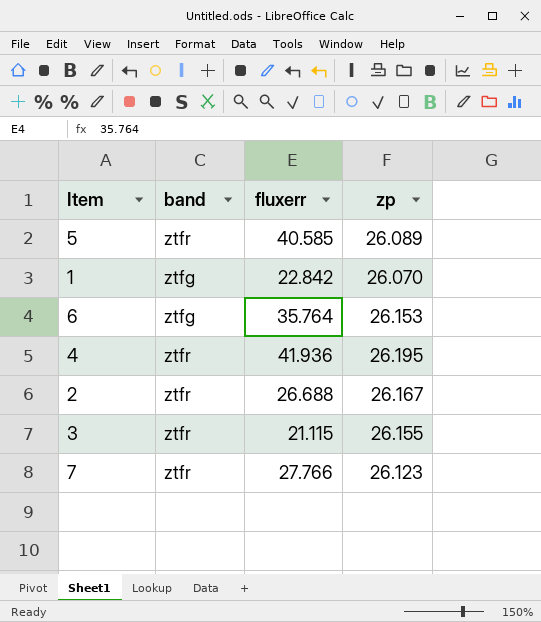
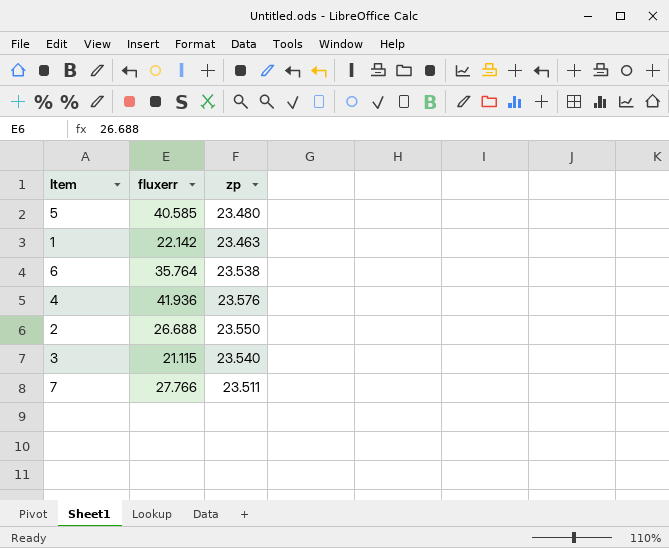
column band | position: 2 -> none
5 | zp: 26.089 -> 23.480
1 | fluxerr: 22.842 -> 22.142
1 | zp: 26.070 -> 23.463
6 | zp: 26.153 -> 23.538
4 | zp: 26.195 -> 23.576
2 | zp: 26.167 -> 23.550
3 | zp: 26.155 -> 23.540
7 | zp: 26.123 -> 23.511

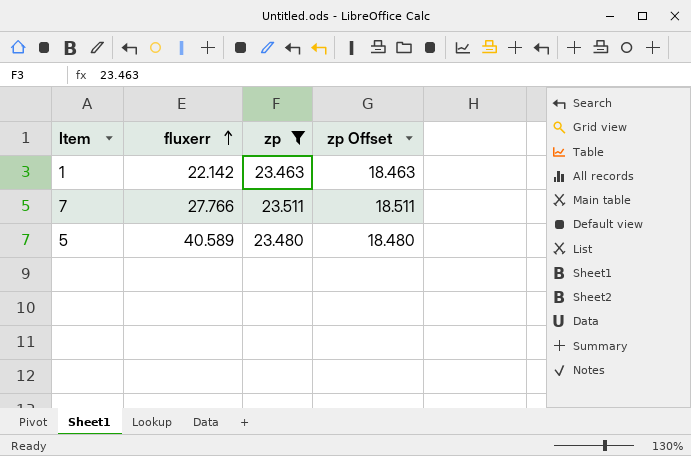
filter: none -> zp <= 23.511
row order: none -> fluxerr ascending
column zp Offset | formula: none -> [zp] - 5
5 | fluxerr: 40.585 -> 40.589

